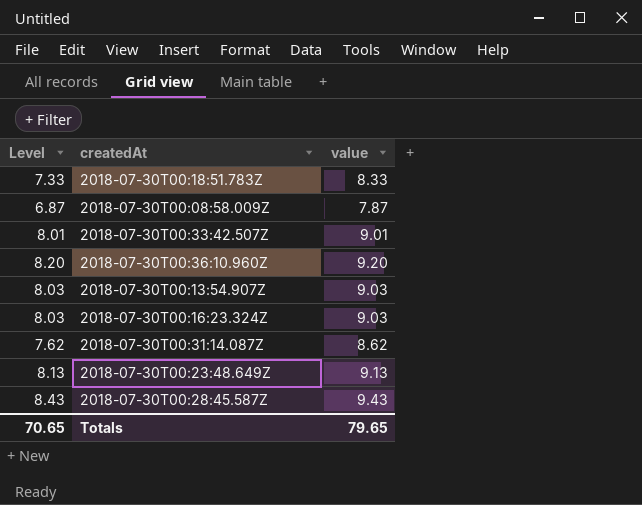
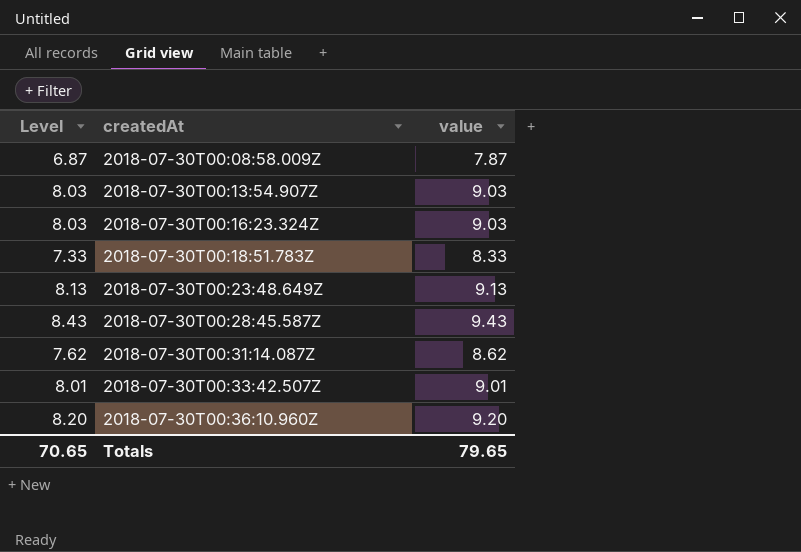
row order: none -> createdAt ascending

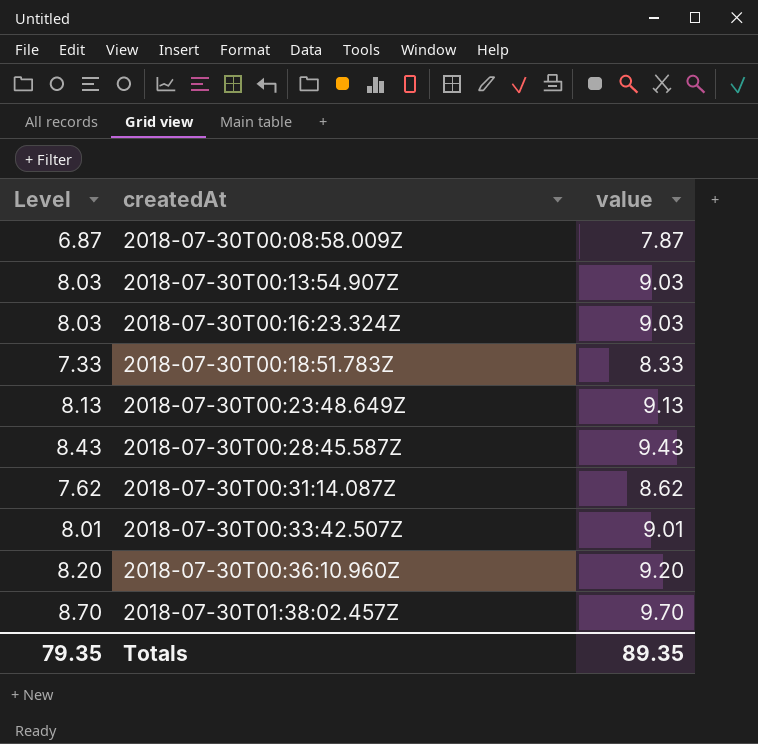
row 2018-07-30T01:38:02.457Z: none -> 8.70 | 9.70
Totals | Level: 70.65 -> 79.35
Totals | value: 79.65 -> 89.35

